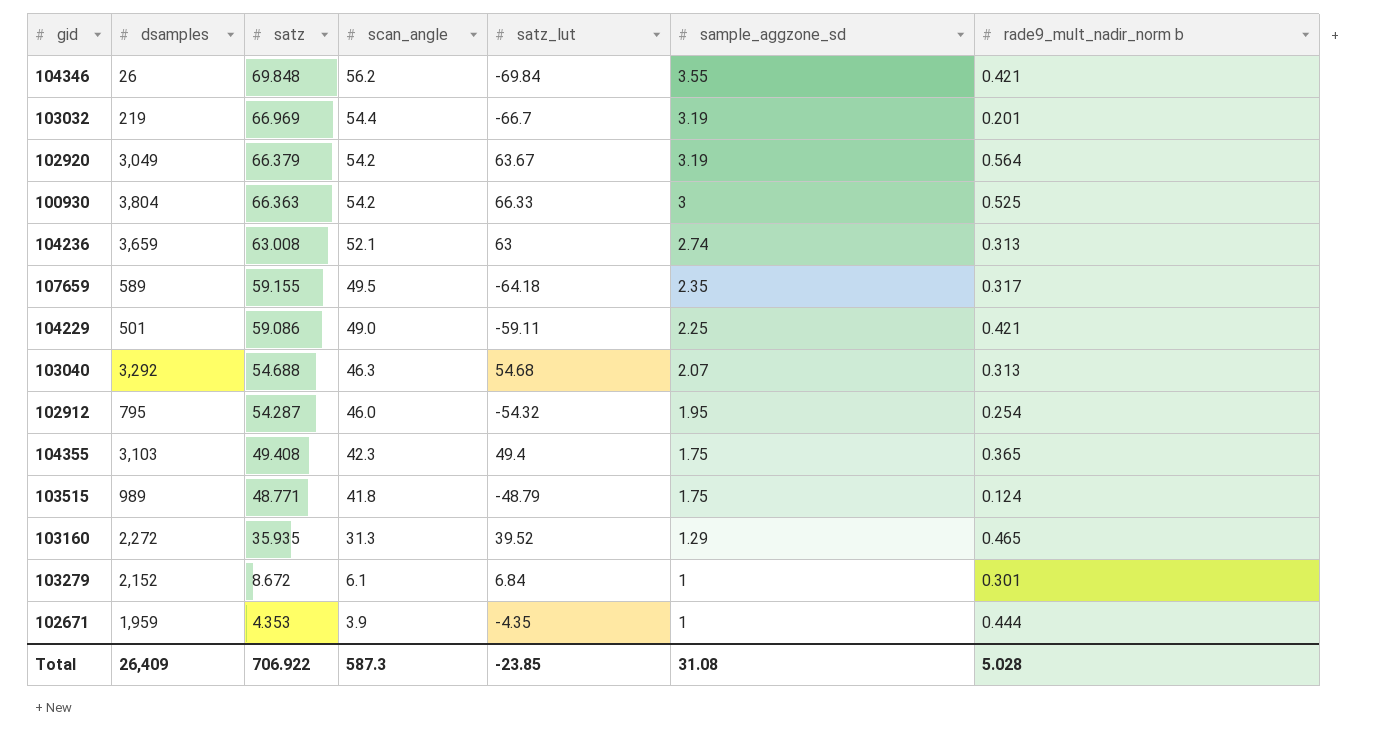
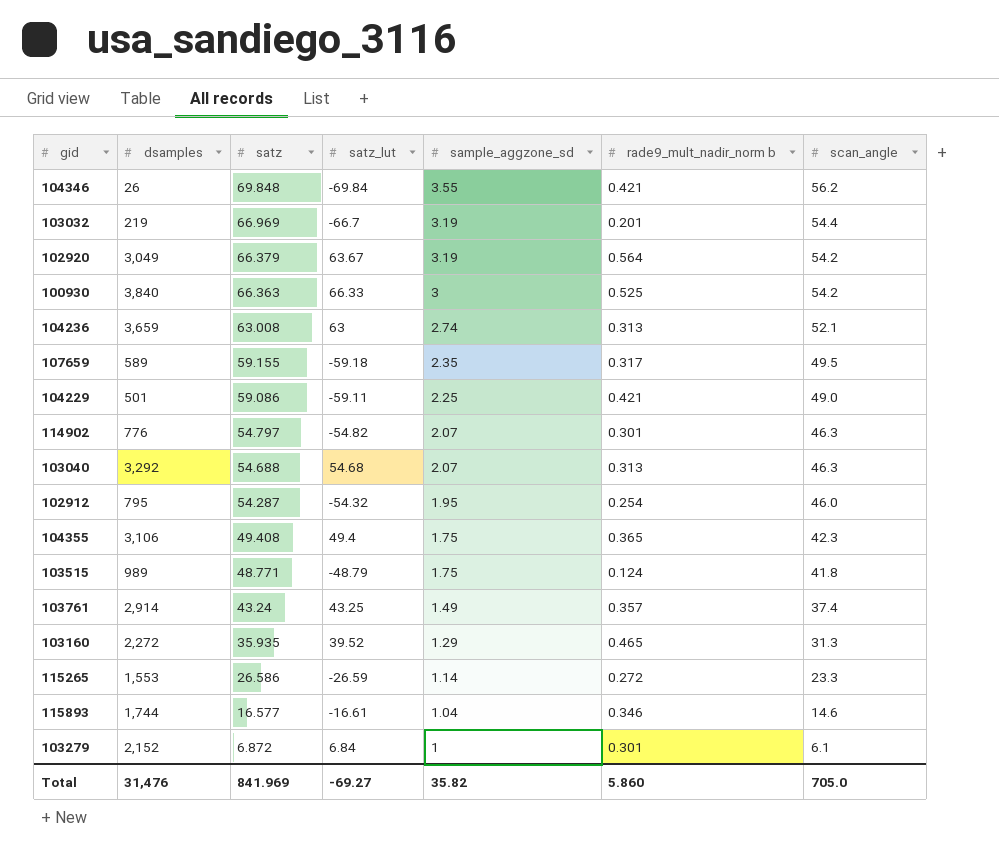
column scan_angle | position: 4 -> 7
row 102671: 1,959 | 4.353 | 3.9 | -4.35 | 1 | 0.444 -> none
100930 | dsamples: 3,804 -> 3,840
107659 | satz_lut: -64.18 -> -59.18
row 114902: none -> 776 | 54.797 | -54.82 | 2.07 | 0.301 | 46.3
104355 | dsamples: 3,103 -> 3,106
row 103761: none -> 2,914 | 43.24 | 43.25 | 1.49 | 0.357 | 37.4
row 115265: none -> 1,553 | 26.586 | -26.59 | 1.14 | 0.272 | 23.3
row 115893: none -> 1,744 | 16.577 | -16.61 | 1.04 | 0.346 | 14.6
103279 | satz: 8.672 -> 6.872
Total | dsamples: 26,409 -> 31,476
Total | satz: 706.922 -> 841.969
Total | satz_lut: -23.85 -> -69.27
Total | sample_aggzone_sd: 31.08 -> 35.82
Total | rade9_mult_nadir_norm b: 5.028 -> 5.860
Total | scan_angle: 587.3 -> 705.0

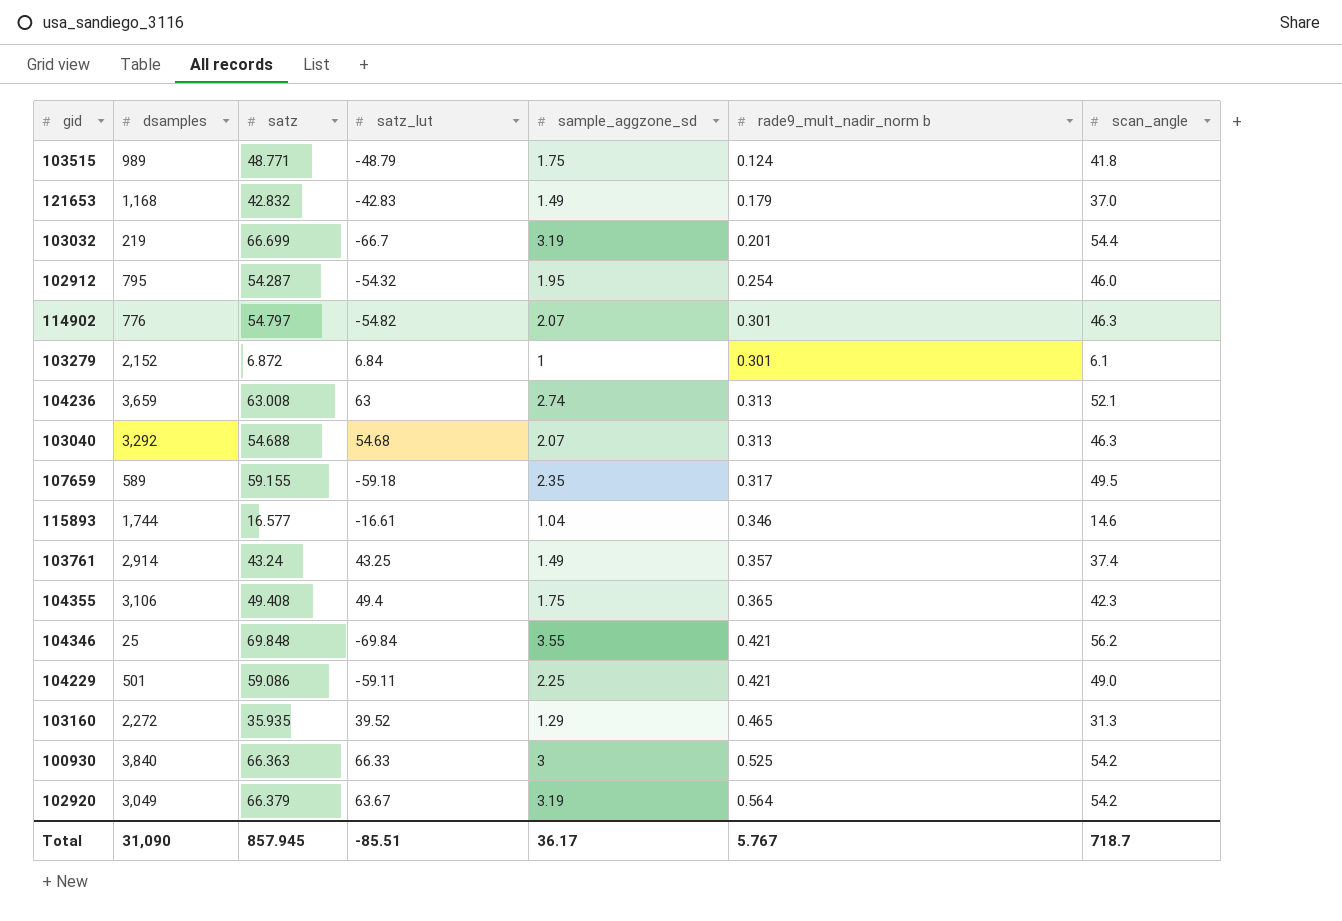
row order: satz descending -> rade9_mult_nadir_norm b ascending
row 115265: 1,553 | 26.586 | -26.59 | 1.14 | 0.272 | 23.3 -> none
row 121653: none -> 1,168 | 42.832 | -42.83 | 1.49 | 0.179 | 37.0
103032 | satz: 66.969 -> 66.699
104346 | dsamples: 26 -> 25
Total | dsamples: 31,476 -> 31,090
Total | satz: 841.969 -> 857.945
Total | satz_lut: -69.27 -> -85.51
Total | sample_aggzone_sd: 35.82 -> 36.17
Total | rade9_mult_nadir_norm b: 5.860 -> 5.767
Total | scan_angle: 705.0 -> 718.7

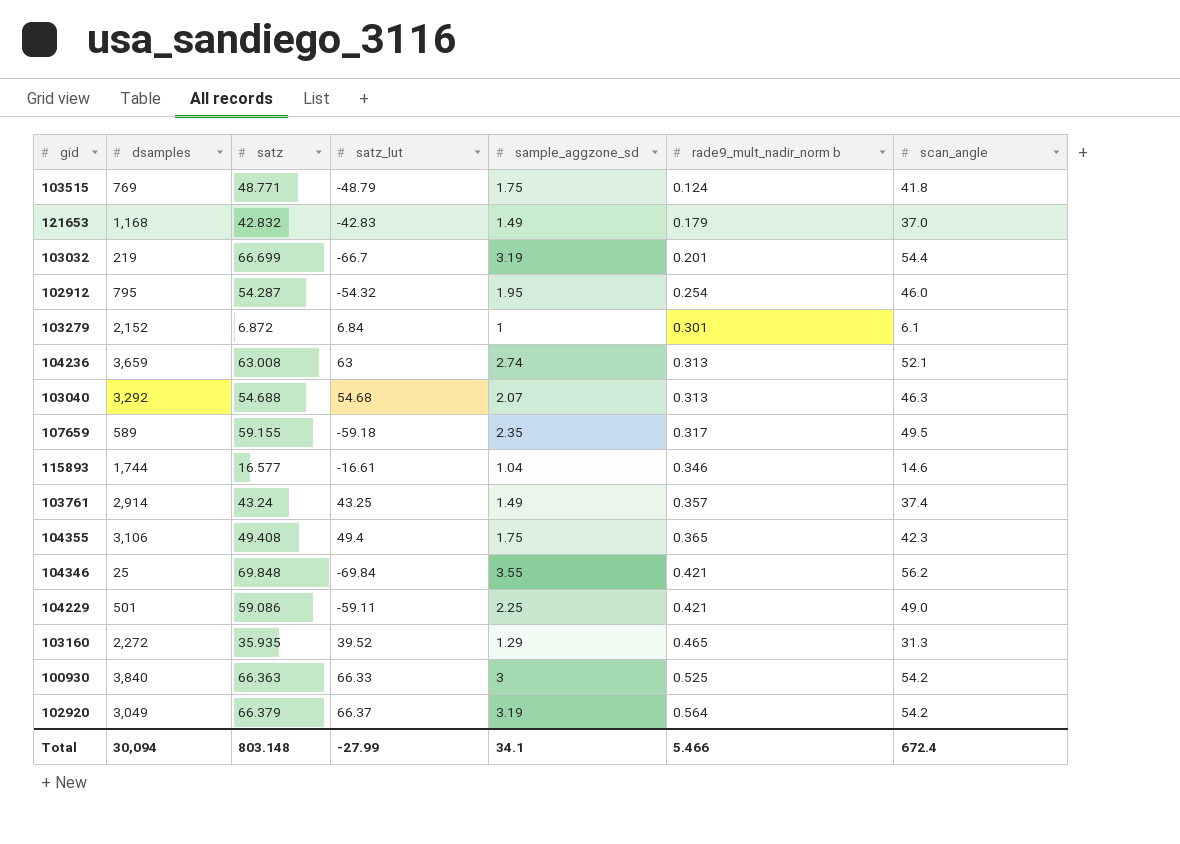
row 114902: 776 | 54.797 | -54.82 | 2.07 | 0.301 | 46.3 -> none
103515 | dsamples: 989 -> 769
102920 | satz_lut: 63.67 -> 66.37
Total | dsamples: 31,090 -> 30,094
Total | satz: 857.945 -> 803.148
Total | satz_lut: -85.51 -> -27.99
Total | sample_aggzone_sd: 36.17 -> 34.1
Total | rade9_mult_nadir_norm b: 5.767 -> 5.466
Total | scan_angle: 718.7 -> 672.4

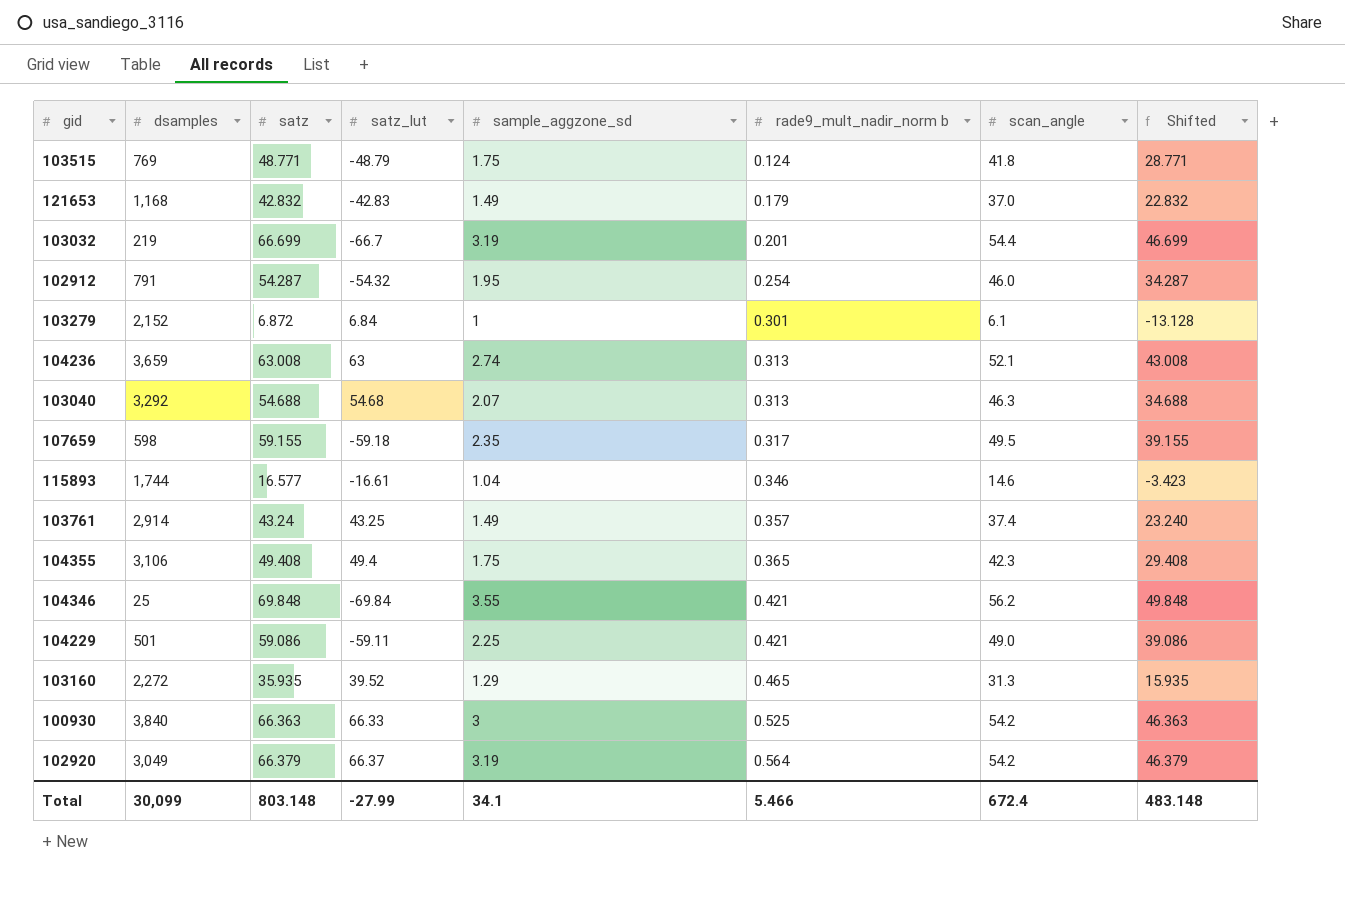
column Shifted | formula: none -> [satz] - 20
102912 | dsamples: 795 -> 791
107659 | dsamples: 589 -> 598
Total | dsamples: 30,094 -> 30,099

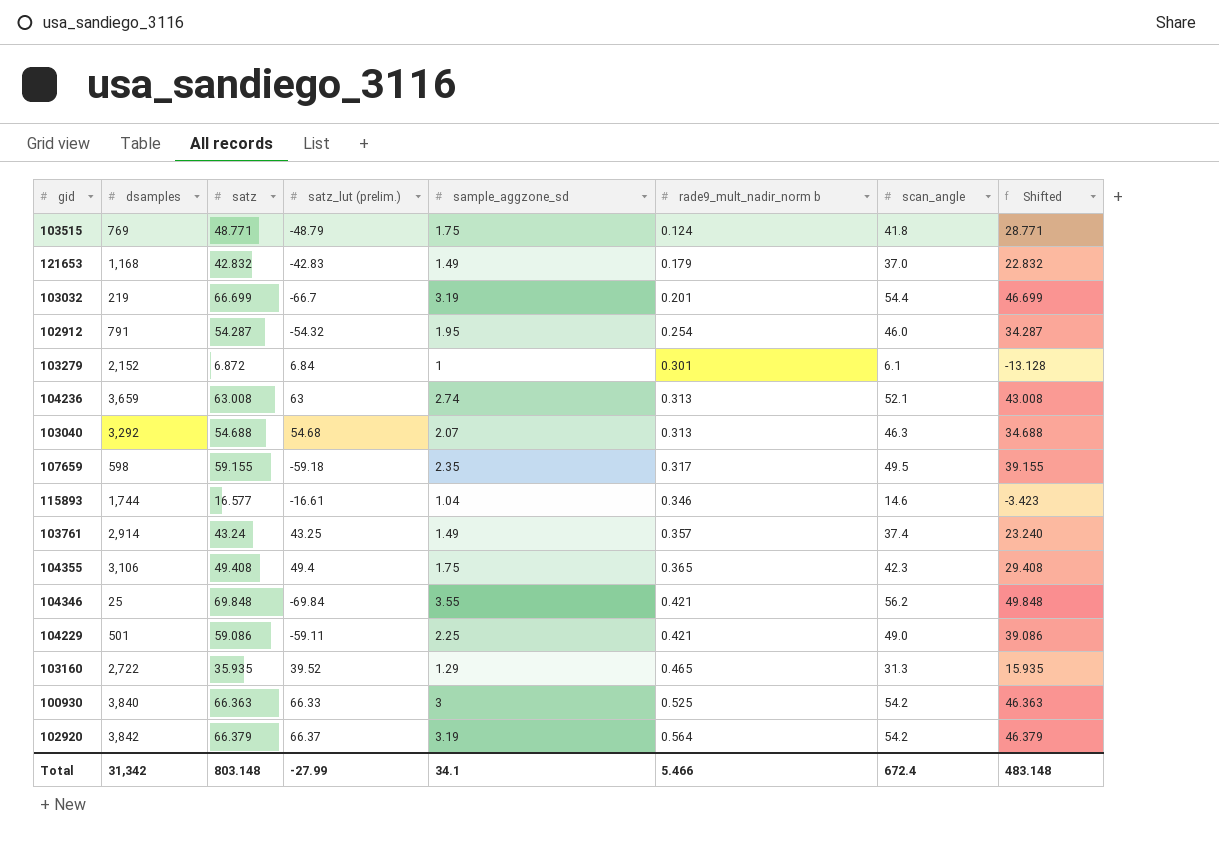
column name: satz_lut -> satz_lut (prelim.)
103160 | dsamples: 2,272 -> 2,722
102920 | dsamples: 3,049 -> 3,842
Total | dsamples: 30,099 -> 31,342

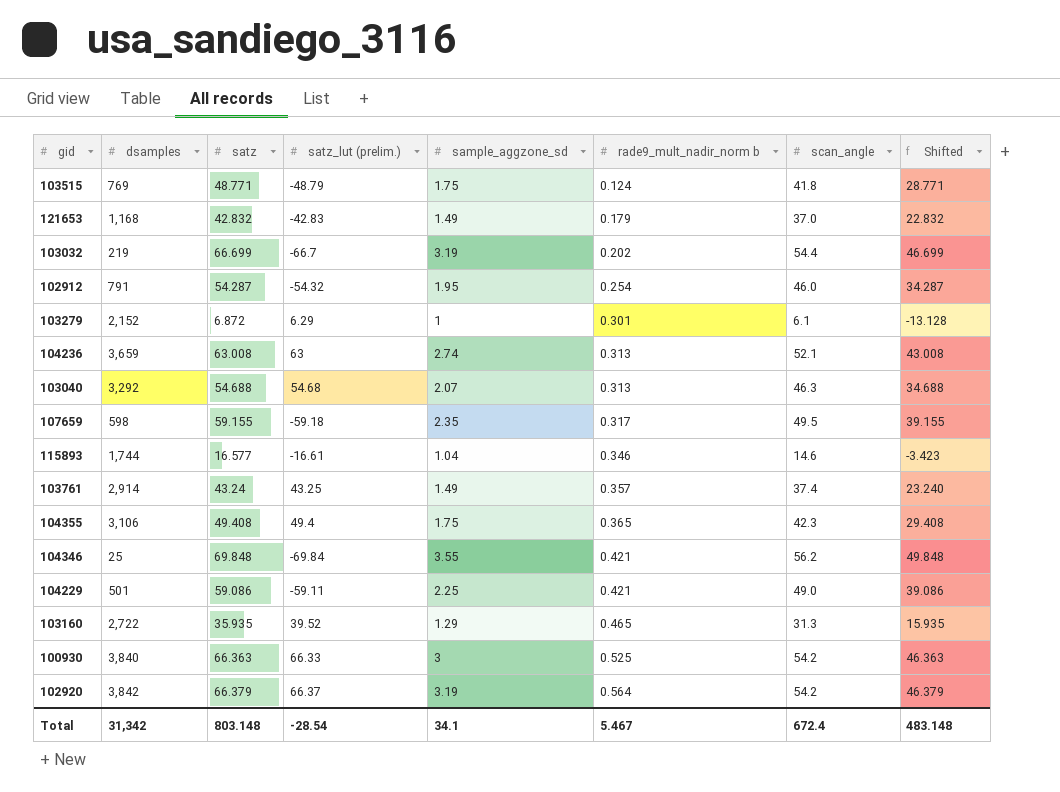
103032 | rade9_mult_nadir_norm b: 0.201 -> 0.202
103279 | satz_lut (prelim.): 6.84 -> 6.29
Total | satz_lut (prelim.): -27.99 -> -28.54
Total | rade9_mult_nadir_norm b: 5.466 -> 5.467

